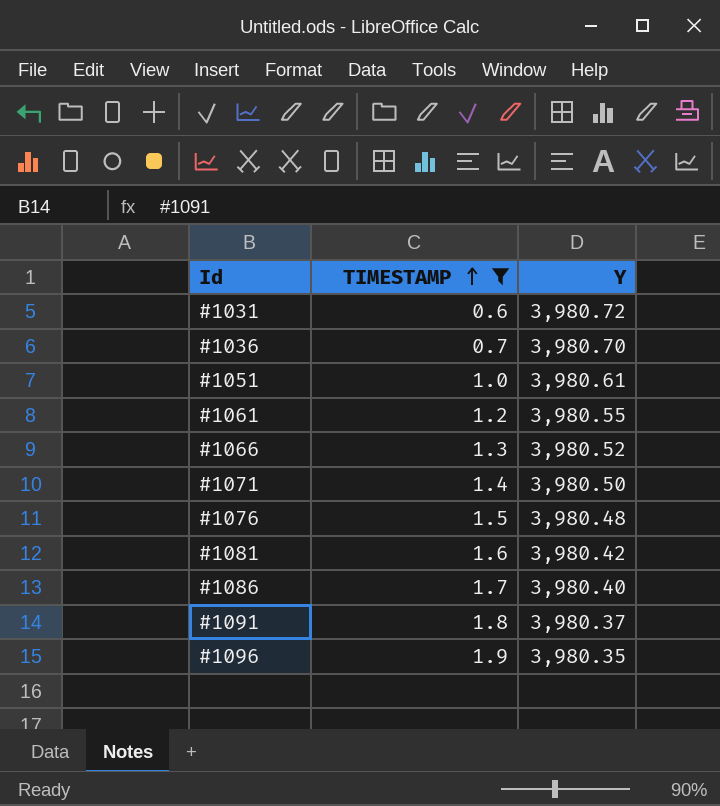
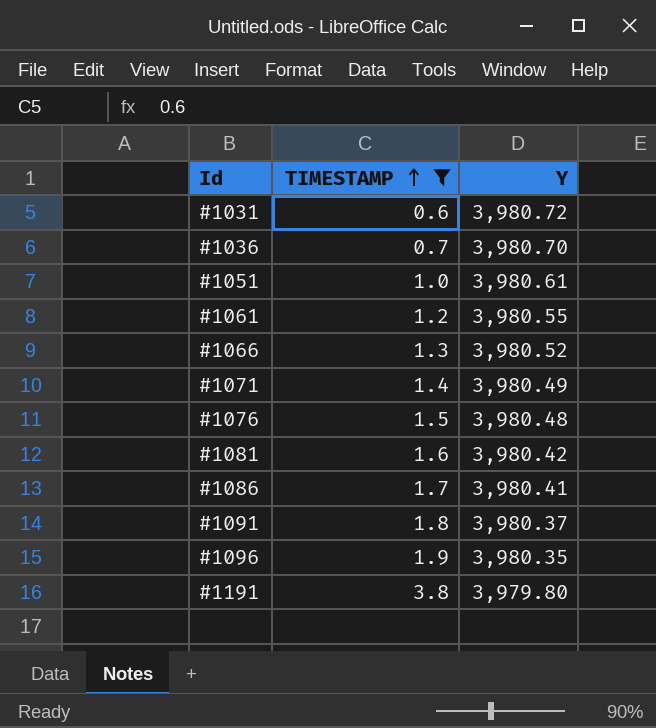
#1071 | Y: 3,980.50 -> 3,980.49
#1086 | Y: 3,980.40 -> 3,980.41
row #1191: none -> 3.8 | 3,979.80

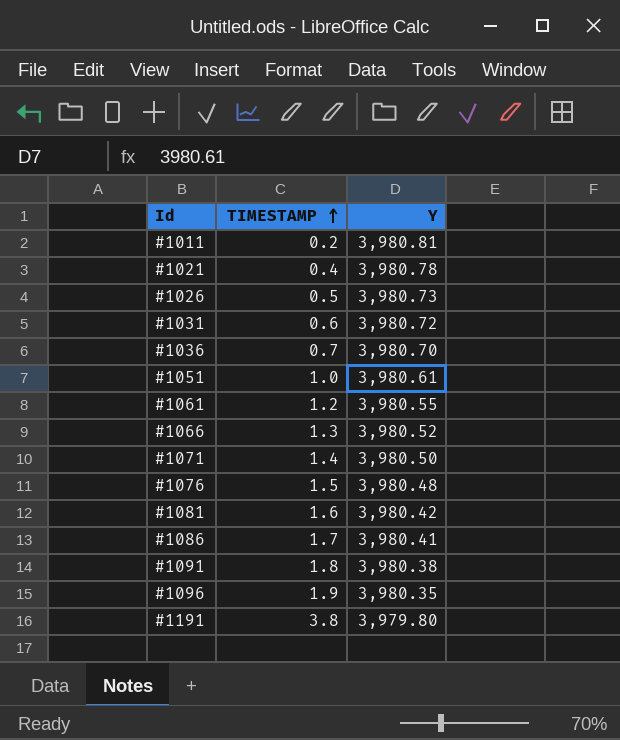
filter: TIMESTAMP >= 0.6 -> none
#1071 | Y: 3,980.49 -> 3,980.50
#1091 | Y: 3,980.37 -> 3,980.38

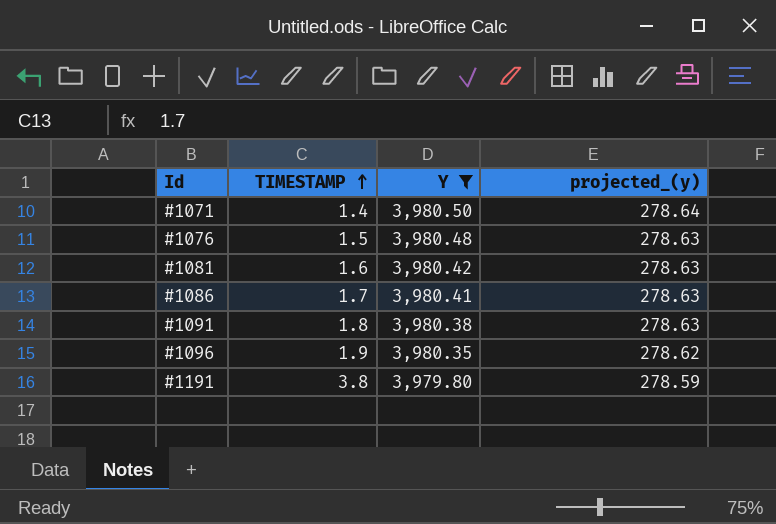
filter: none -> Y <= 3,980.50
column projected_(y) | formula: none -> [Y] * 0.07

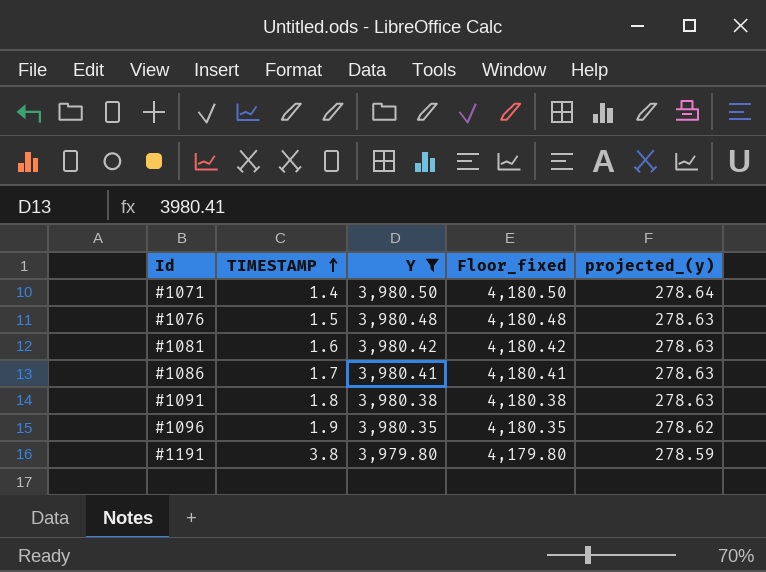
column Floor_fixed | formula: none -> [Y] + 200

